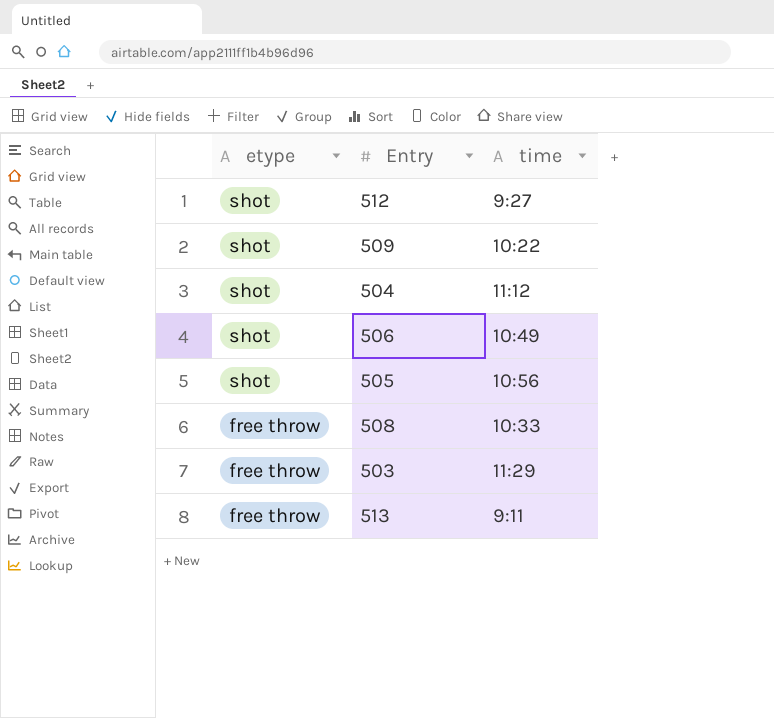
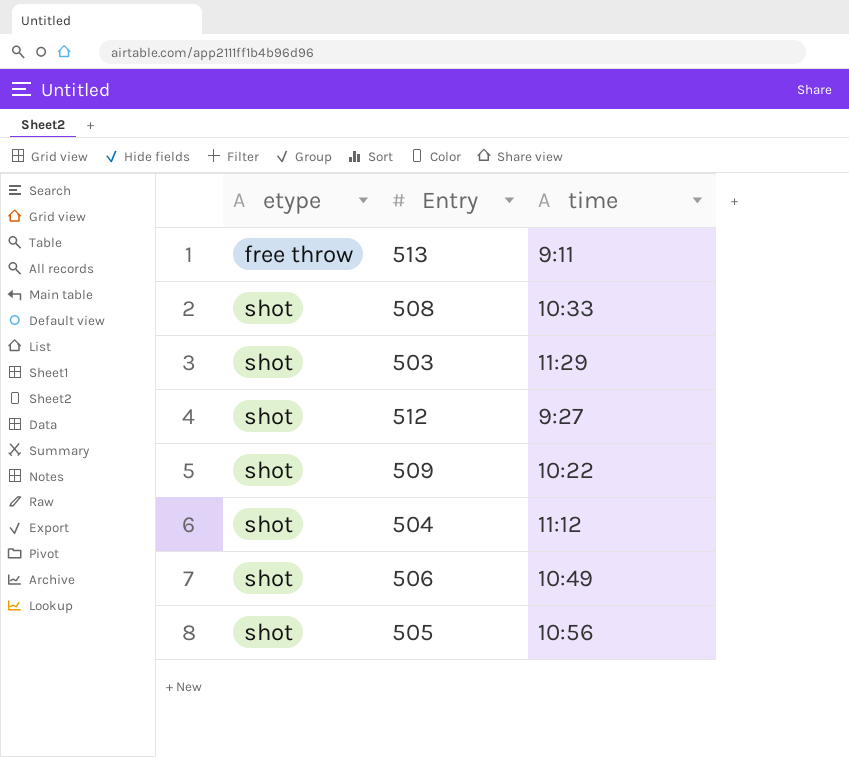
row order: etype descending -> etype ascending
508 | etype: free throw -> shot
503 | etype: free throw -> shot

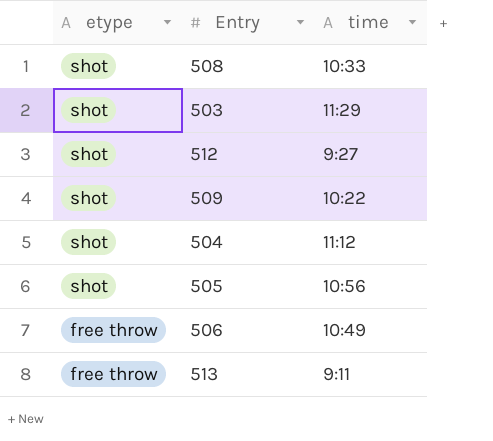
row order: etype ascending -> etype descending
506 | etype: shot -> free throw

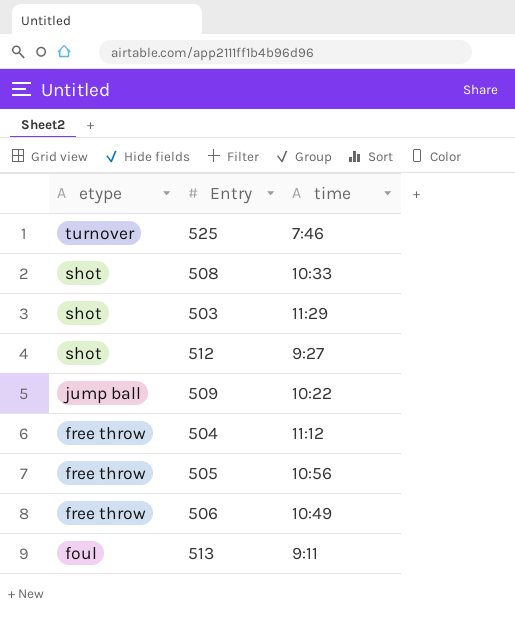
row 525: none -> turnover | 7:46
509 | etype: shot -> jump ball
504 | etype: shot -> free throw
505 | etype: shot -> free throw
513 | etype: free throw -> foul

